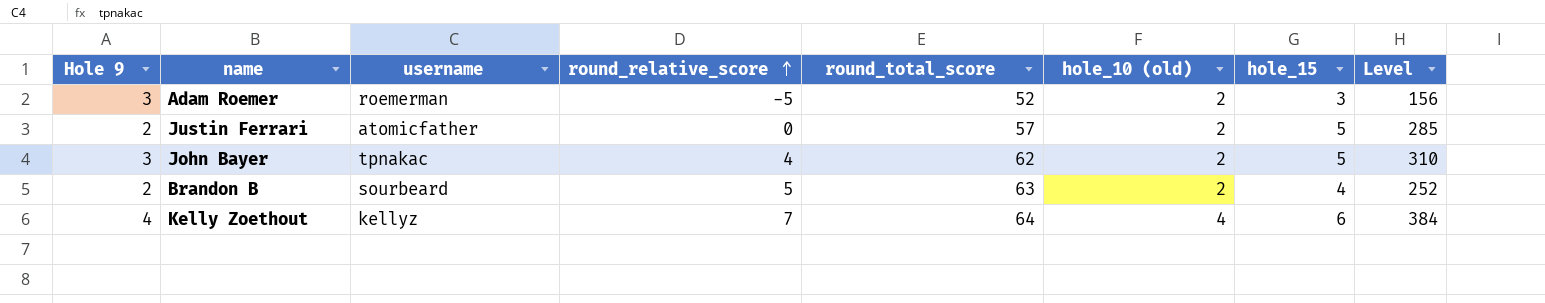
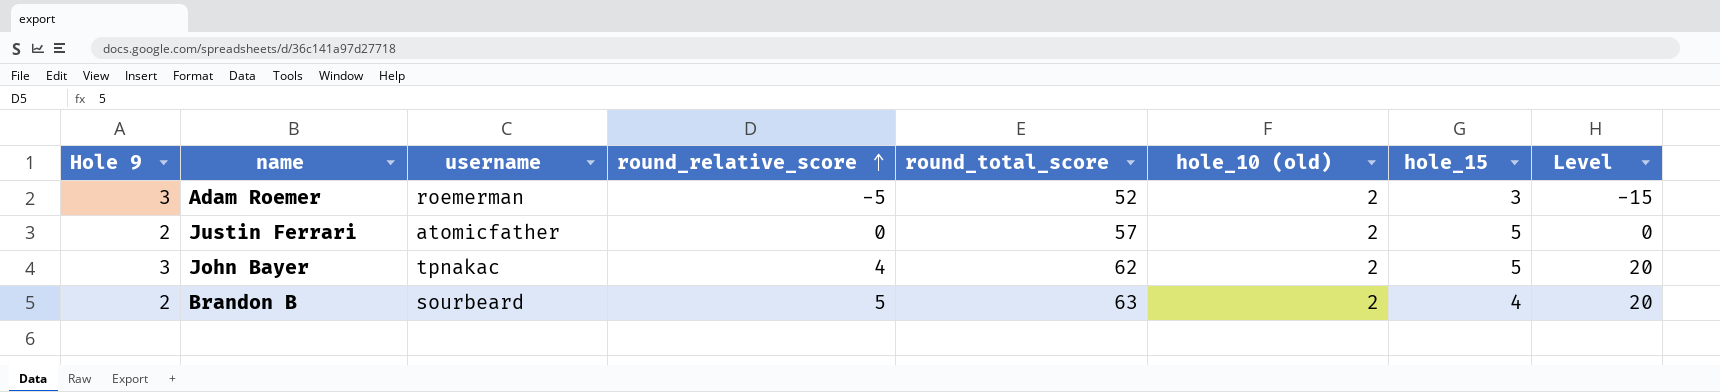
column Level | formula: [round_total_score] * [hole_15] -> [round_relative_score] * [hole_15]
row Kelly Zoethout: 4 | kellyz | 7 | 64 | 4 | 6 | 384 -> none

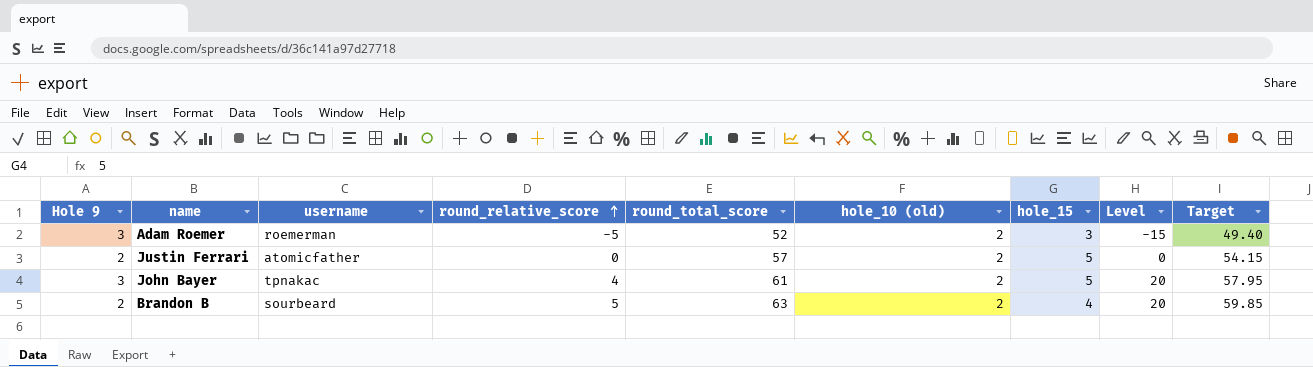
column Target | formula: none -> [round_total_score] * 0.95
John Bayer | round_total_score: 62 -> 61

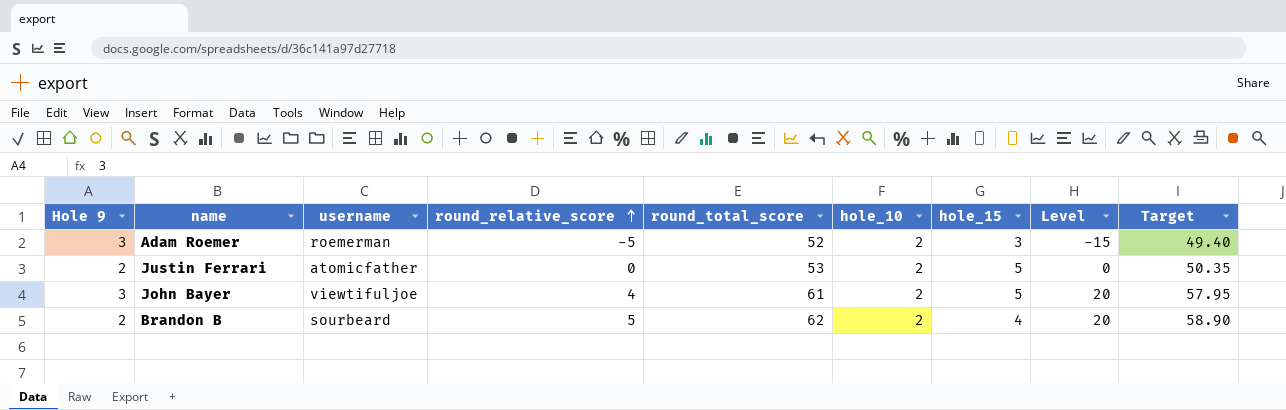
column name: hole_10 (old) -> hole_10
Justin Ferrari | round_total_score: 57 -> 53
Justin Ferrari | Target: 54.15 -> 50.35
John Bayer | username: tpnakac -> viewtifuljoe
Brandon B | round_total_score: 63 -> 62
Brandon B | Target: 59.85 -> 58.90

